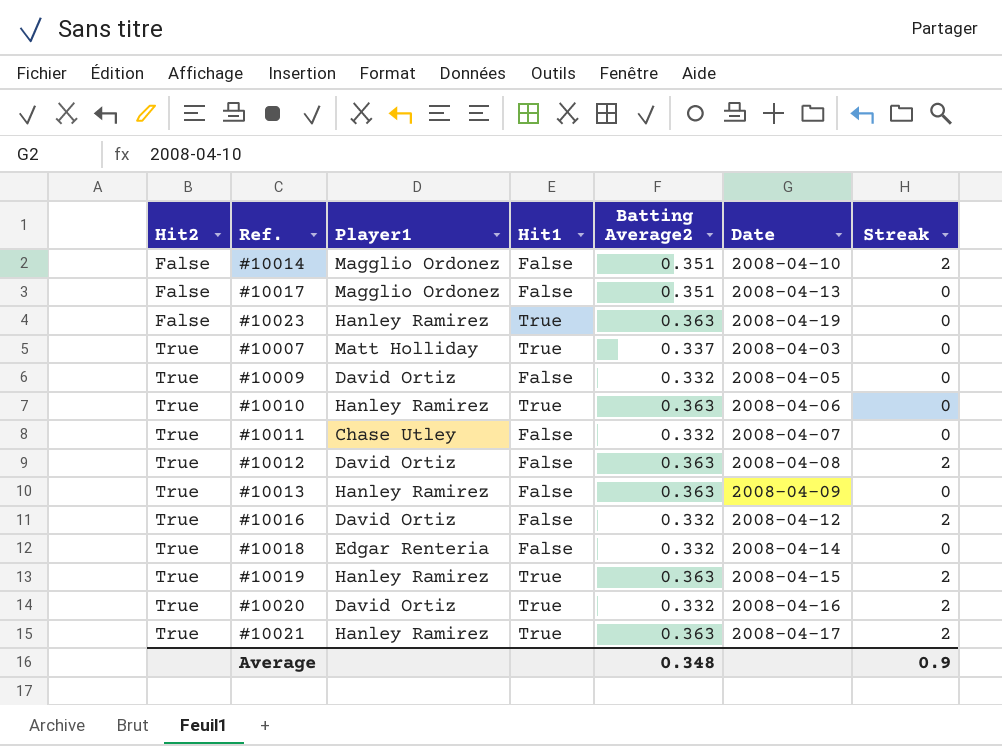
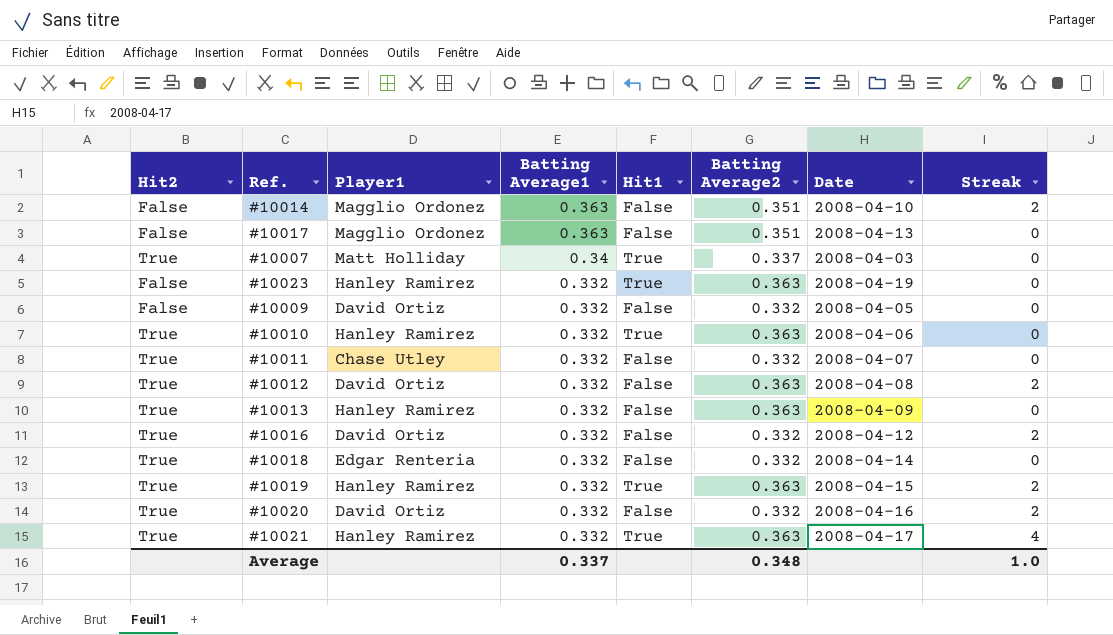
row order: Hit2 ascending -> Batting Average1 descending
column Batting Average1 | position: none -> 4
#10009 | Hit2: True -> False
#10020 | Hit1: True -> False
#10021 | Streak: 2 -> 4
Average | Streak: 0.9 -> 1.0

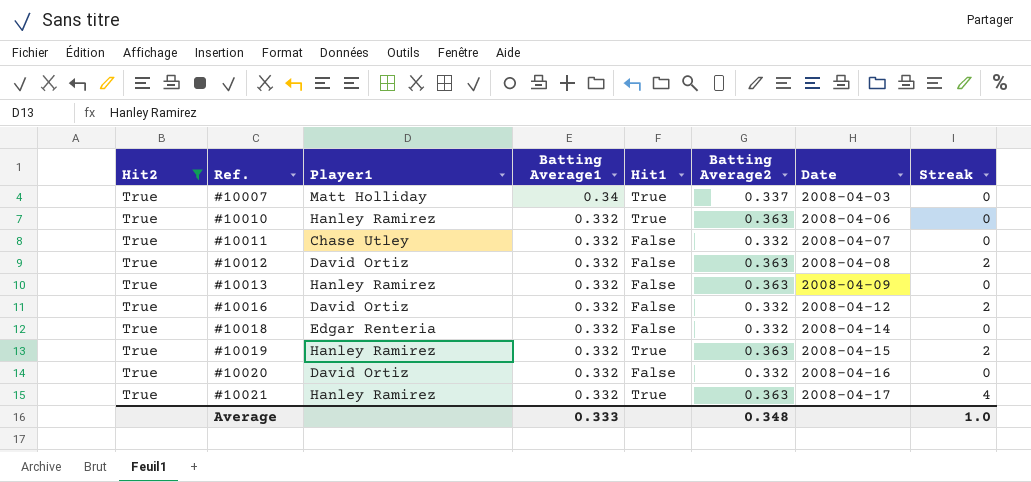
filter: none -> Hit2 = True
#10020 | Streak: 2 -> 0
Average | Batting Average1: 0.337 -> 0.333

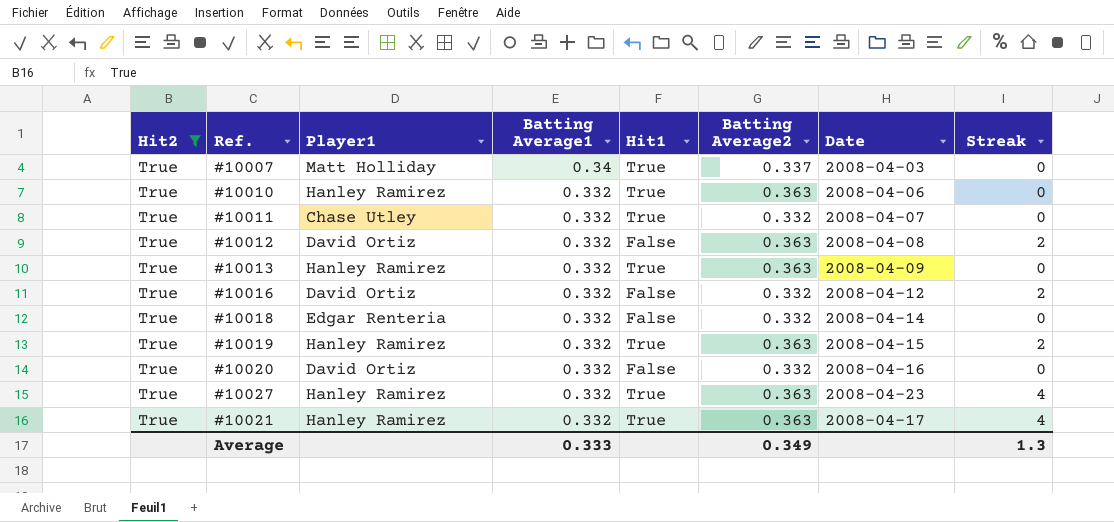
#10011 | Hit1: False -> True
#10013 | Hit1: False -> True
row #10027: none -> True | Hanley Ramirez | 0.332 | True | 0.363 | 2008-04-23 | 4
Average | Batting Average2: 0.348 -> 0.349
Average | Streak: 1.0 -> 1.3

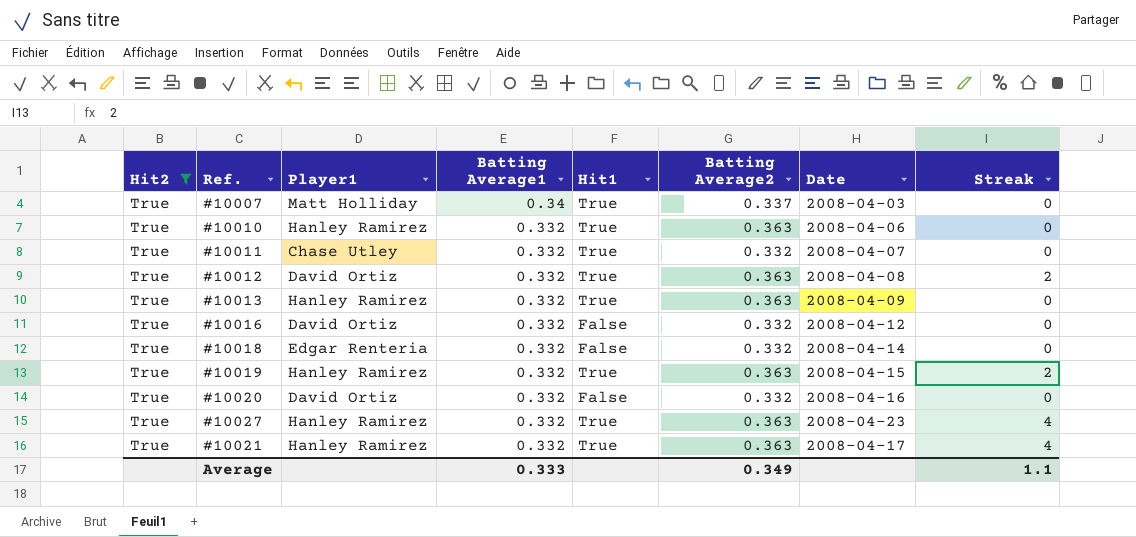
#10012 | Hit1: False -> True
#10016 | Streak: 2 -> 0
Average | Streak: 1.3 -> 1.1

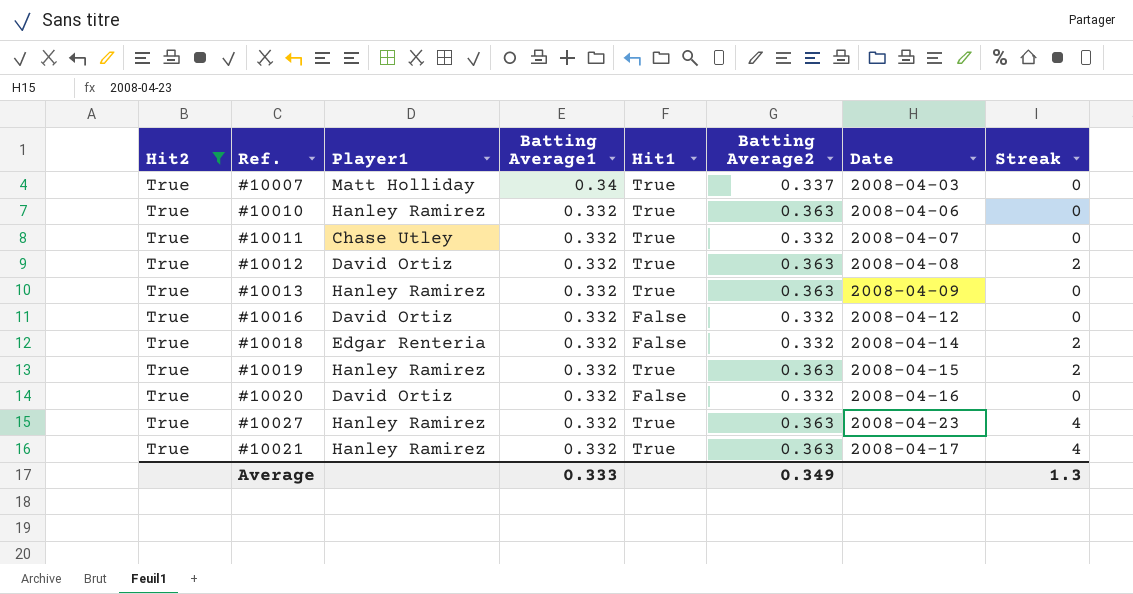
#10018 | Streak: 0 -> 2
Average | Streak: 1.1 -> 1.3

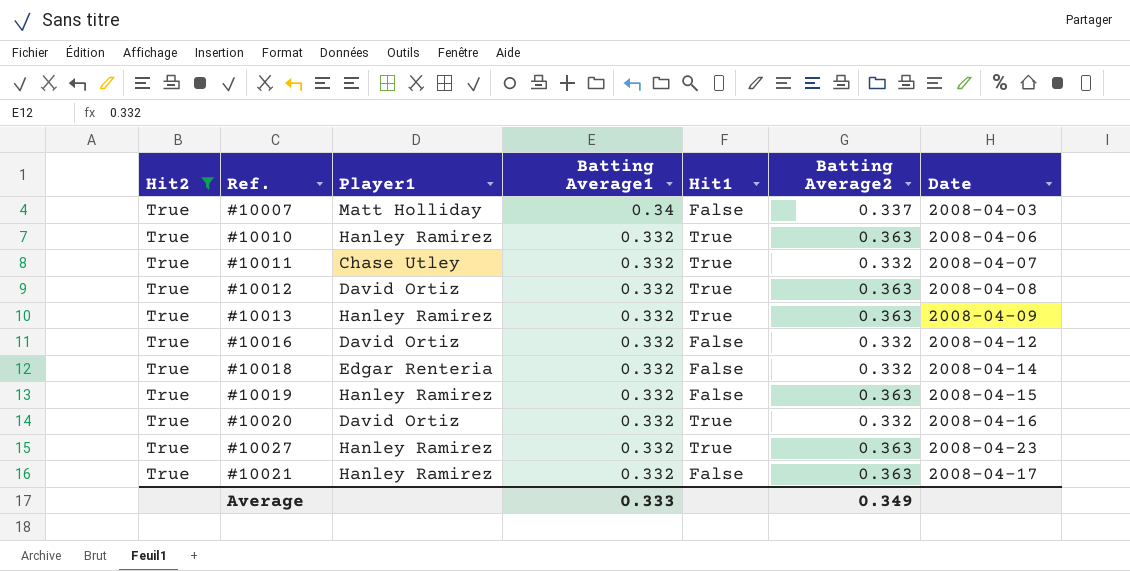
column Streak | position: 8 -> none
#10007 | Hit1: True -> False
#10019 | Hit1: True -> False
#10020 | Hit1: False -> True
#10021 | Hit1: True -> False

